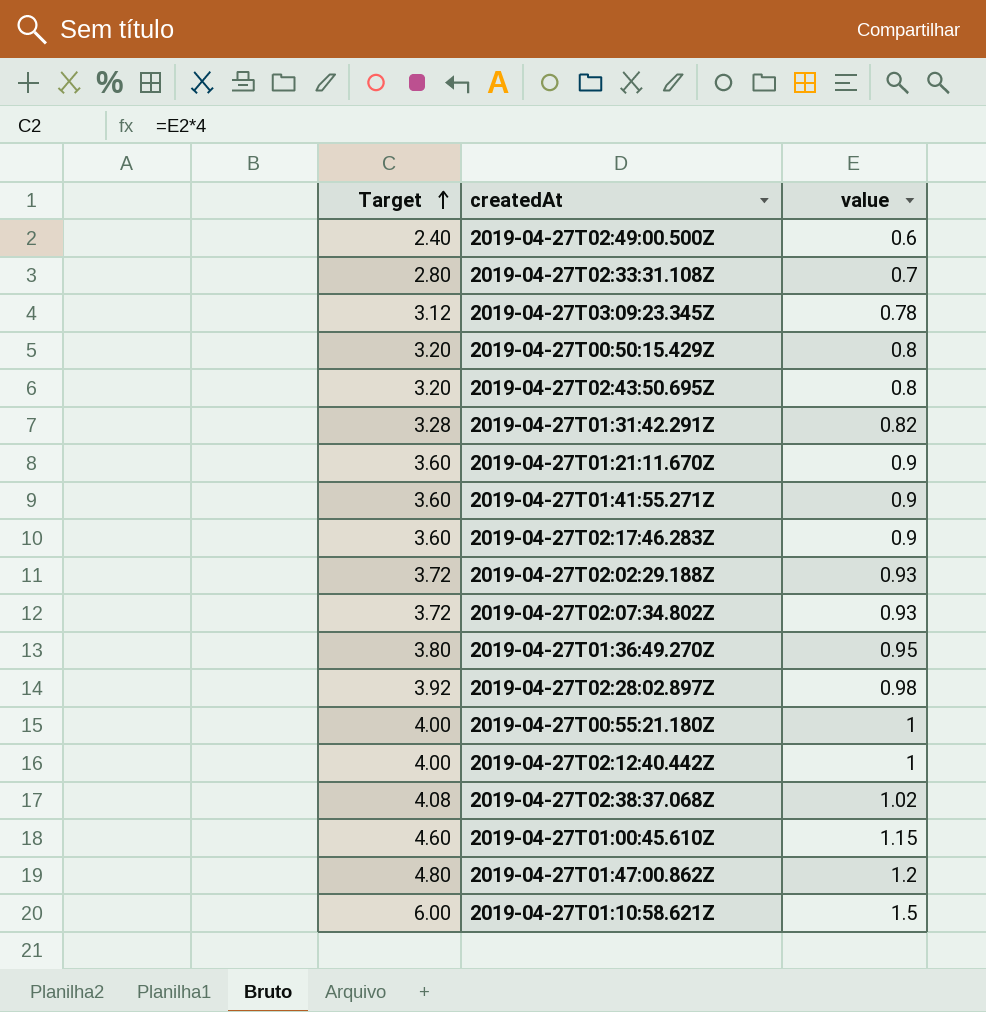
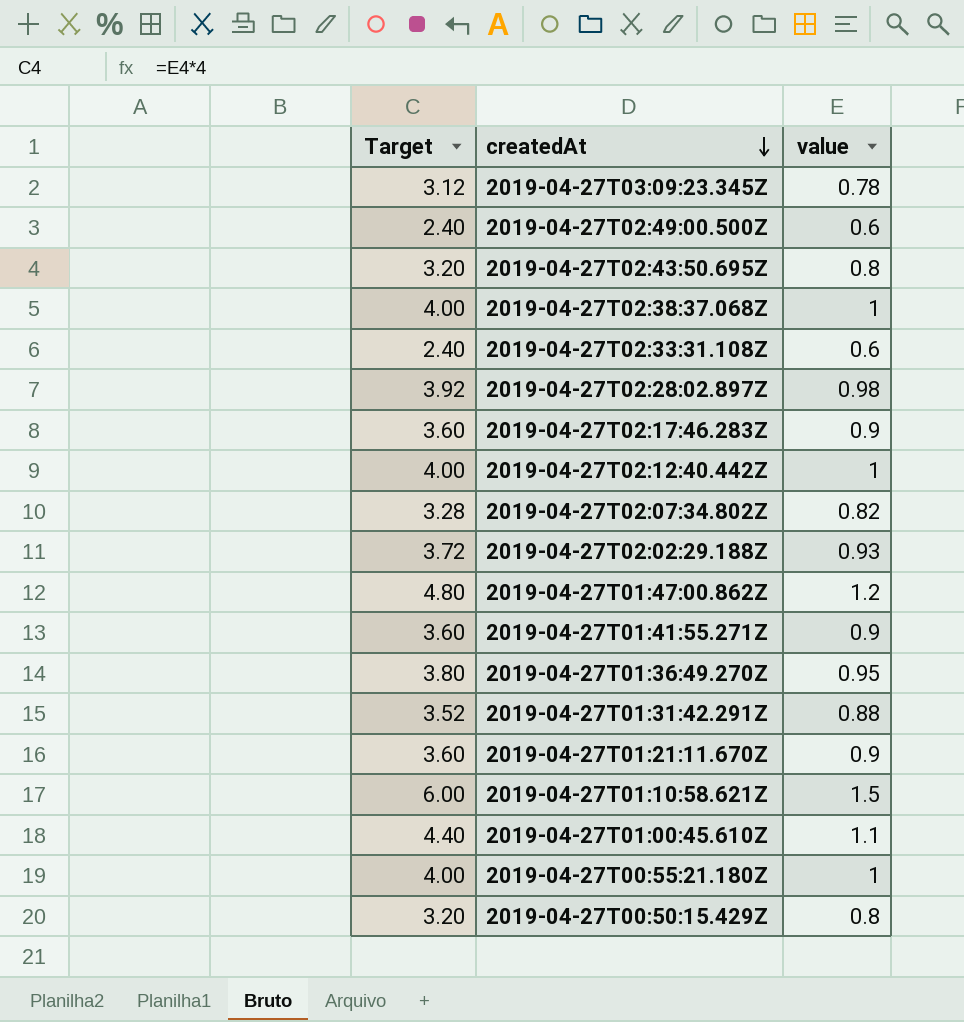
row order: Target ascending -> createdAt descending
2019-04-27T02:38:37.068Z | Target: 4.08 -> 4.00
2019-04-27T02:38:37.068Z | value: 1.02 -> 1
2019-04-27T02:33:31.108Z | Target: 2.80 -> 2.40
2019-04-27T02:33:31.108Z | value: 0.7 -> 0.6
2019-04-27T02:07:34.802Z | Target: 3.72 -> 3.28
2019-04-27T02:07:34.802Z | value: 0.93 -> 0.82
2019-04-27T01:31:42.291Z | Target: 3.28 -> 3.52
2019-04-27T01:31:42.291Z | value: 0.82 -> 0.88
2019-04-27T01:00:45.610Z | Target: 4.60 -> 4.40
2019-04-27T01:00:45.610Z | value: 1.15 -> 1.1

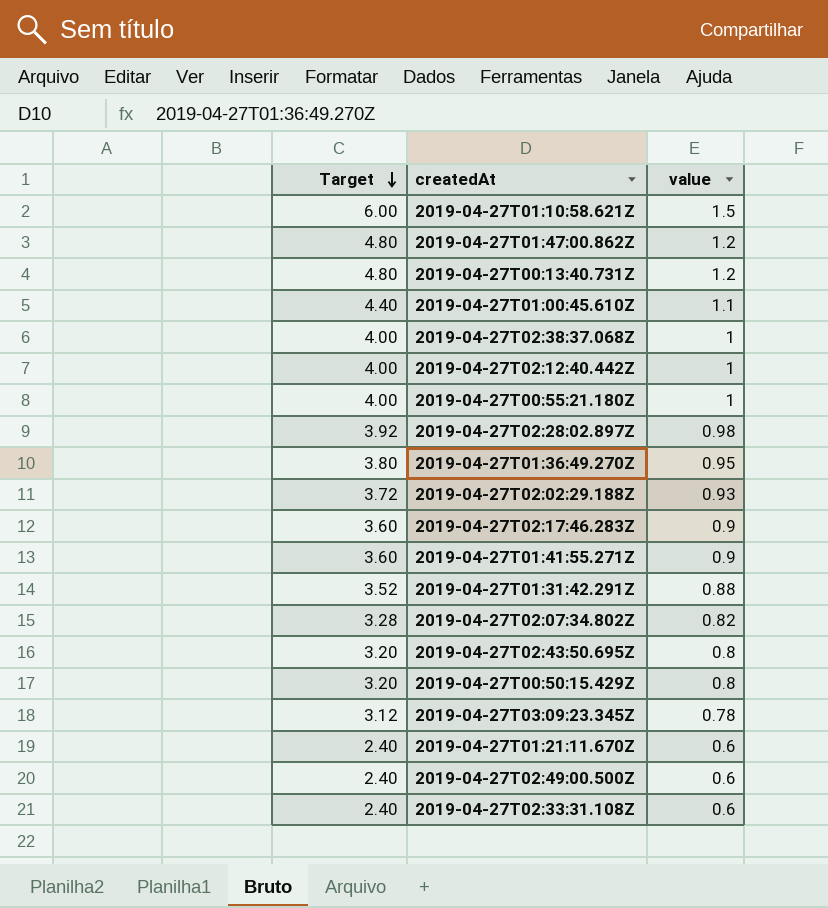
row order: createdAt descending -> Target descending
row 2019-04-27T00:13:40.731Z: none -> 4.80 | 1.2
2019-04-27T01:21:11.670Z | Target: 3.60 -> 2.40
2019-04-27T01:21:11.670Z | value: 0.9 -> 0.6

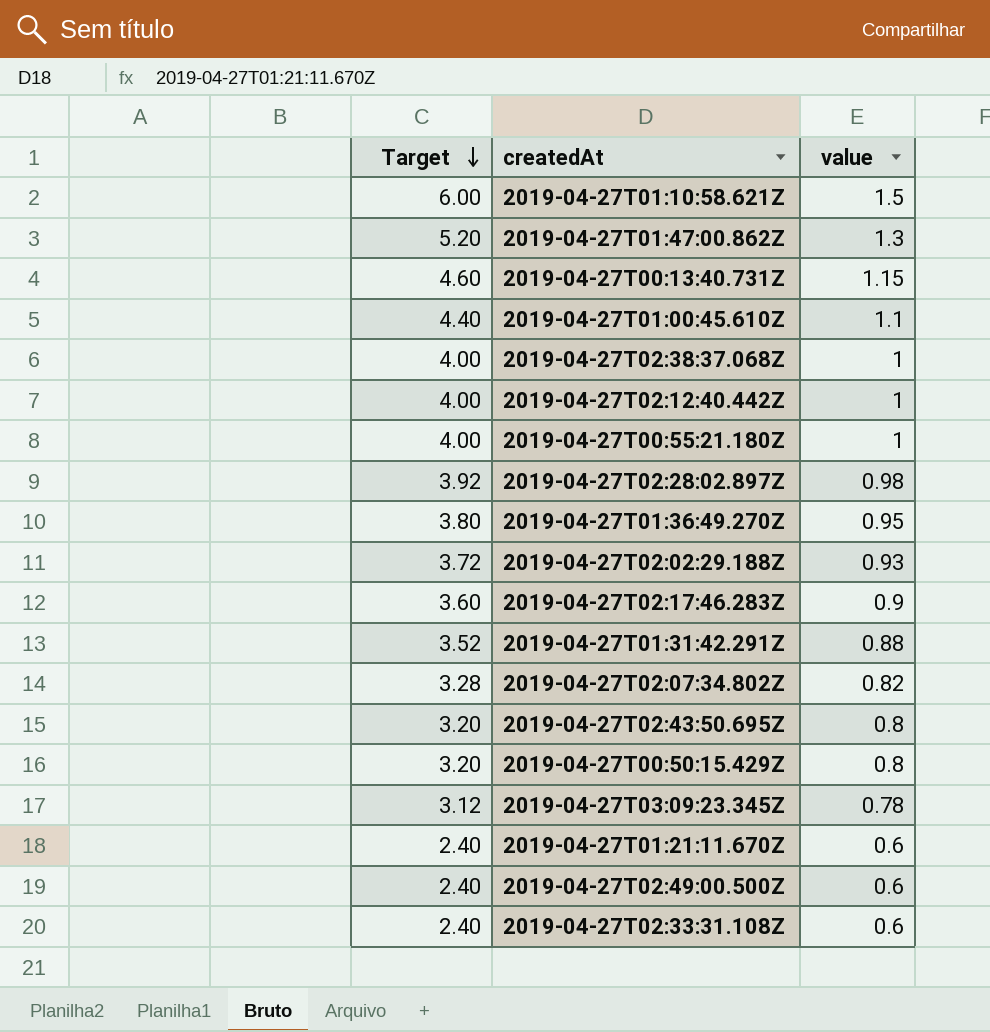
row 2019-04-27T01:41:55.271Z: 3.60 | 0.9 -> none
2019-04-27T01:47:00.862Z | Target: 4.80 -> 5.20
2019-04-27T01:47:00.862Z | value: 1.2 -> 1.3
2019-04-27T00:13:40.731Z | Target: 4.80 -> 4.60
2019-04-27T00:13:40.731Z | value: 1.2 -> 1.15

